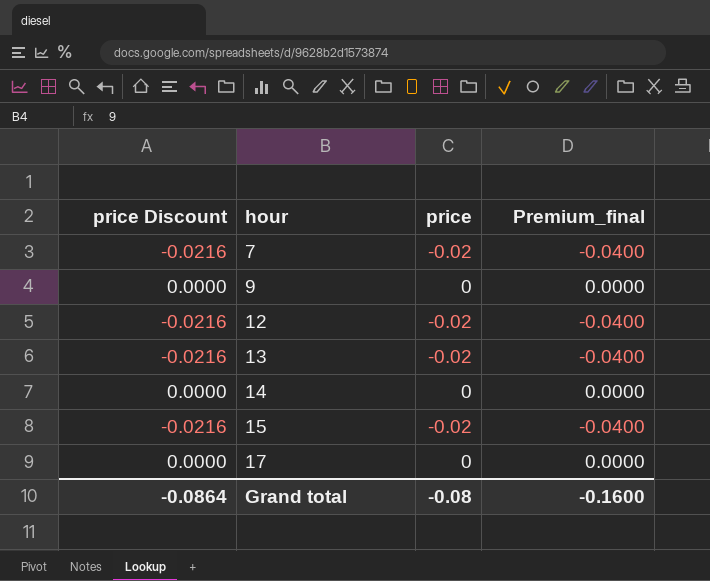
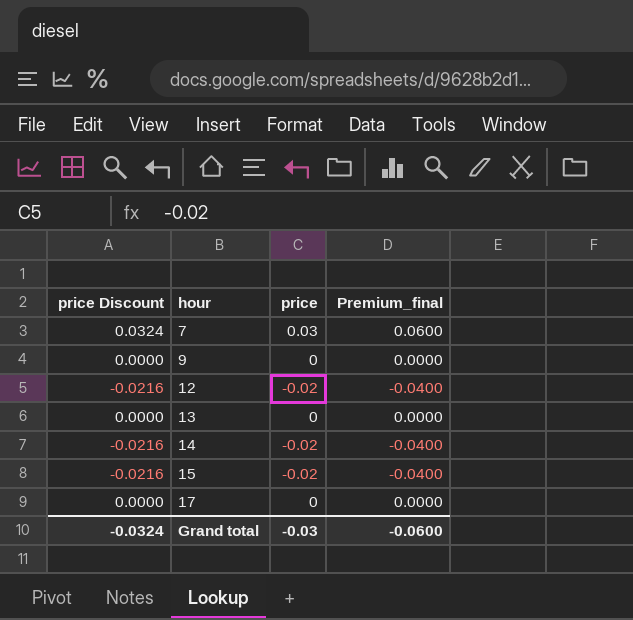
7 | price Discount: -0.0216 -> 0.0324
7 | price: -0.02 -> 0.03
7 | Premium_final: -0.0400 -> 0.0600
13 | price Discount: -0.0216 -> 0.0000
13 | price: -0.02 -> 0
13 | Premium_final: -0.0400 -> 0.0000
14 | price Discount: 0.0000 -> -0.0216
14 | price: 0 -> -0.02
14 | Premium_final: 0.0000 -> -0.0400
Grand total | price Discount: -0.0864 -> -0.0324
Grand total | price: -0.08 -> -0.03
Grand total | Premium_final: -0.1600 -> -0.0600

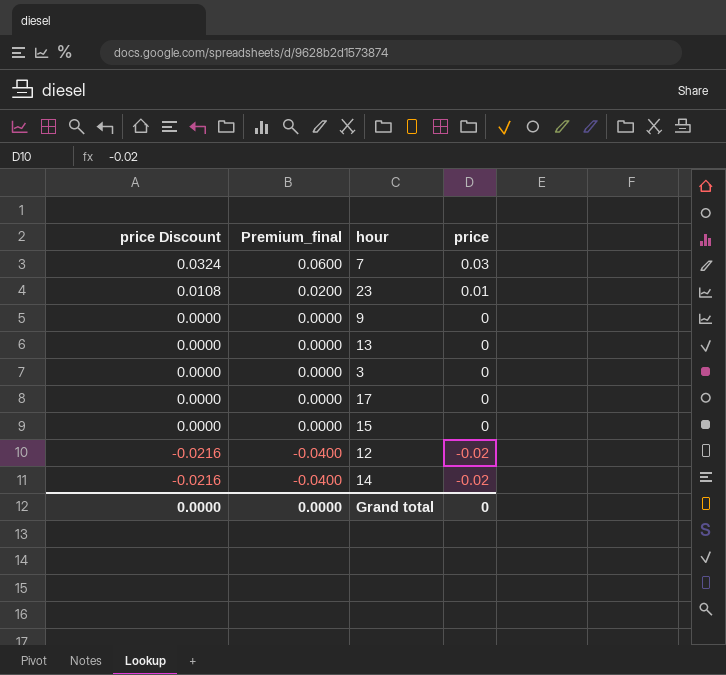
row order: hour ascending -> price Discount descending
column Premium_final | position: 4 -> 2
row 23: none -> 0.0108 | 0.0200 | 0.01
row 3: none -> 0.0000 | 0.0000 | 0
15 | price Discount: -0.0216 -> 0.0000
15 | Premium_final: -0.0400 -> 0.0000
15 | price: -0.02 -> 0
Grand total | price Discount: -0.0324 -> 0.0000
Grand total | Premium_final: -0.0600 -> 0.0000
Grand total | price: -0.03 -> 0

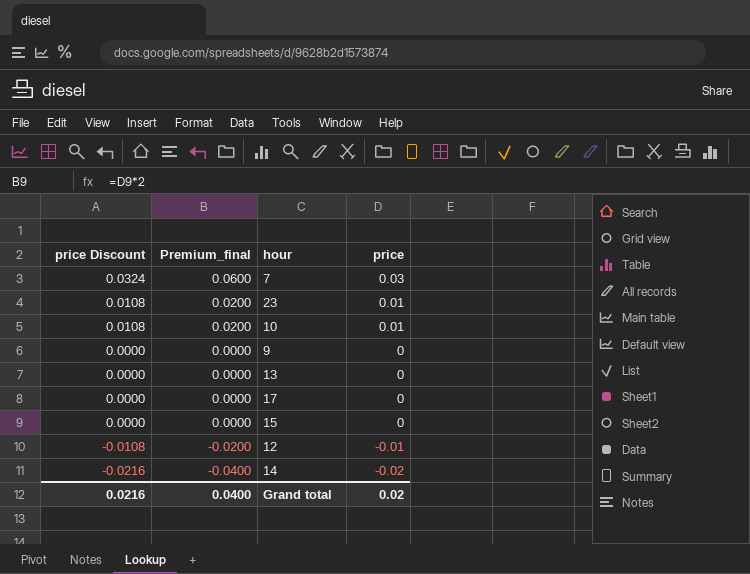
row 3: 0.0000 | 0.0000 | 0 -> none
row 10: none -> 0.0108 | 0.0200 | 0.01
12 | price Discount: -0.0216 -> -0.0108
12 | Premium_final: -0.0400 -> -0.0200
12 | price: -0.02 -> -0.01
Grand total | price Discount: 0.0000 -> 0.0216
Grand total | Premium_final: 0.0000 -> 0.0400
Grand total | price: 0 -> 0.02

